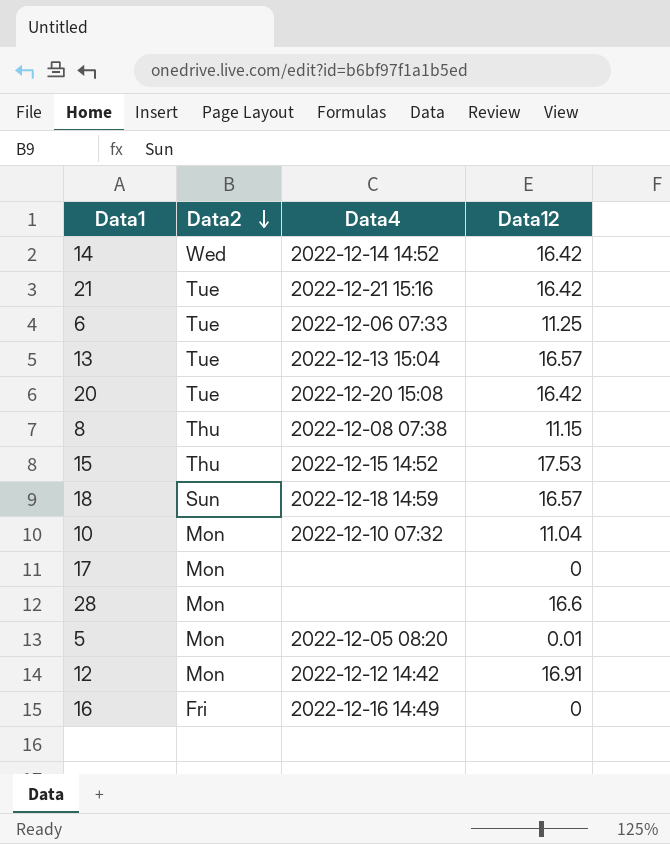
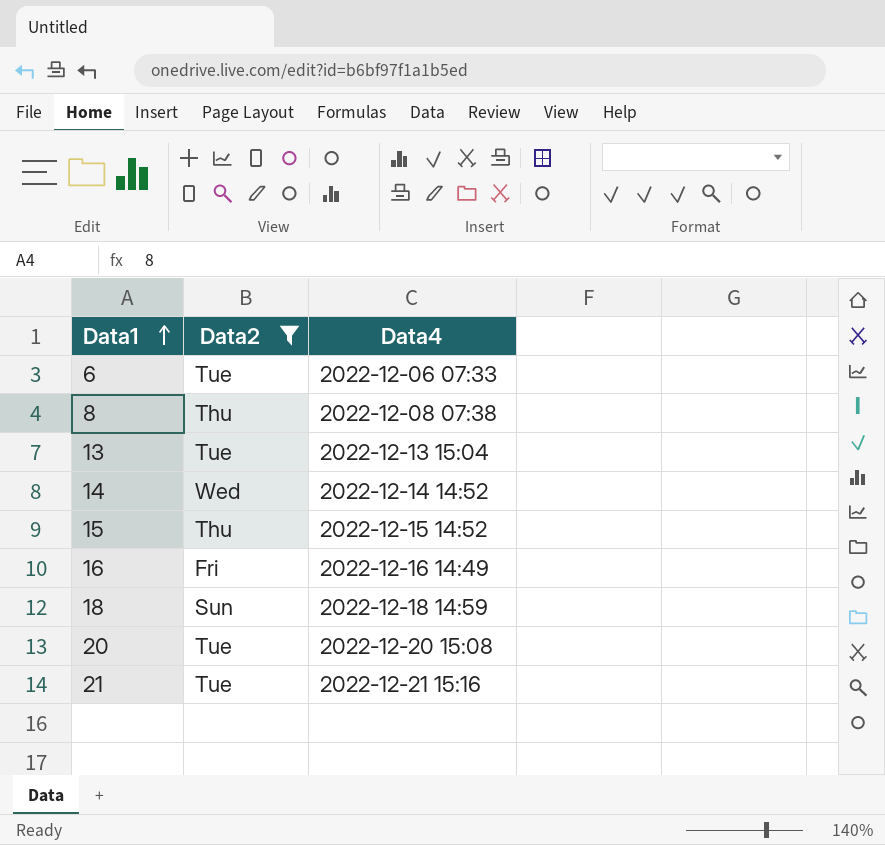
filter: none -> Data2 != Mon
row order: Data2 descending -> Data1 ascending
column Data12 | position: 4 -> none

